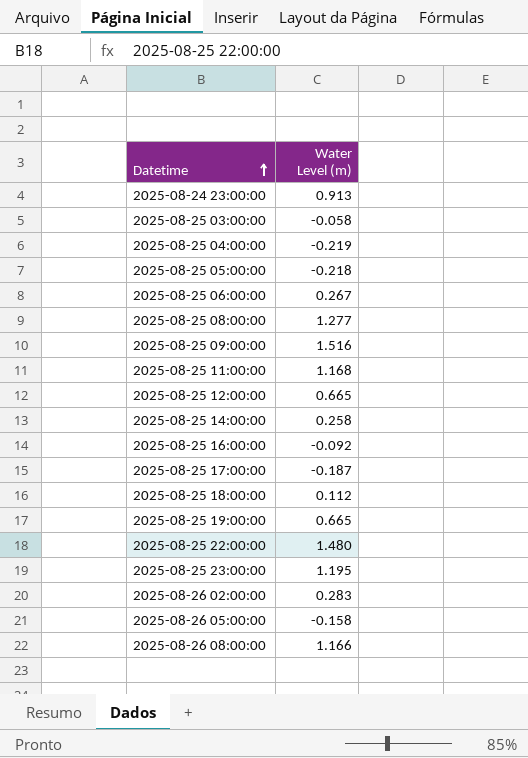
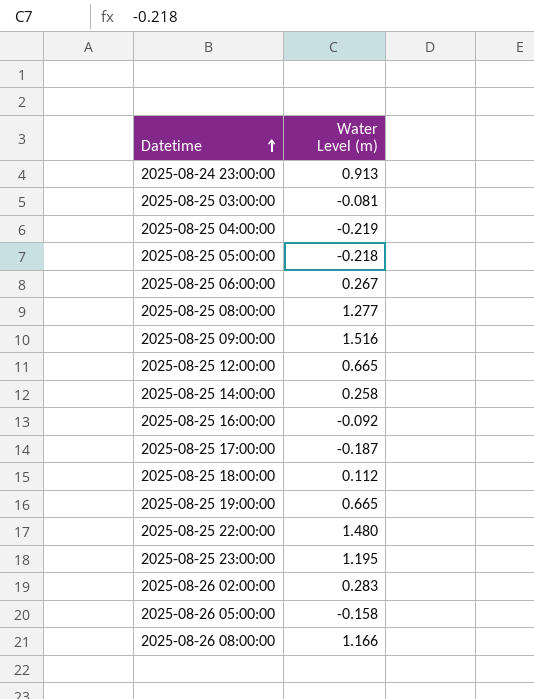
row 2025-08-25 11:00:00: 1.168 -> none
2025-08-25 03:00:00 | Water Level (m): -0.058 -> -0.081

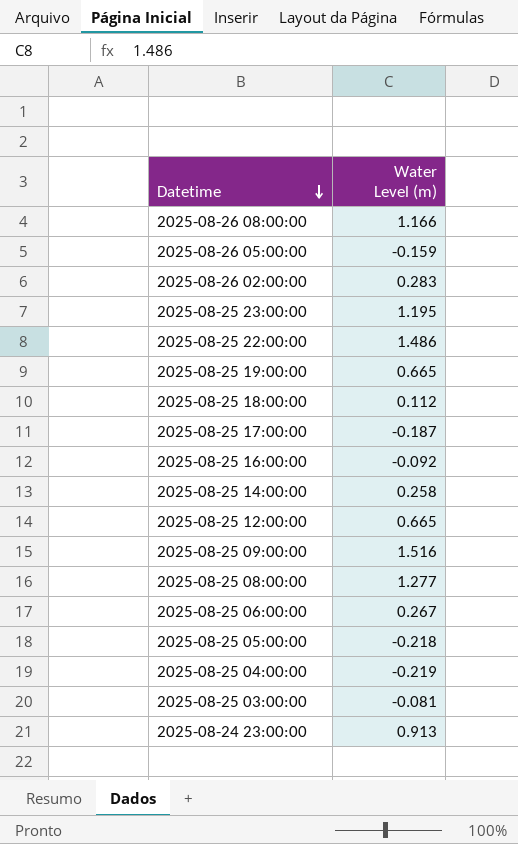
row order: Datetime ascending -> Datetime descending
2025-08-26 05:00:00 | Water Level (m): -0.158 -> -0.159
2025-08-25 22:00:00 | Water Level (m): 1.480 -> 1.486

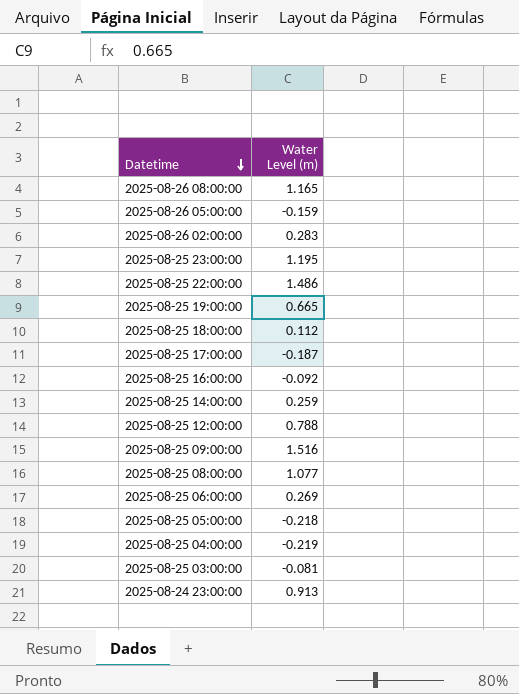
2025-08-26 08:00:00 | Water Level (m): 1.166 -> 1.165
2025-08-25 14:00:00 | Water Level (m): 0.258 -> 0.259
2025-08-25 12:00:00 | Water Level (m): 0.665 -> 0.788
2025-08-25 08:00:00 | Water Level (m): 1.277 -> 1.077
2025-08-25 06:00:00 | Water Level (m): 0.267 -> 0.269

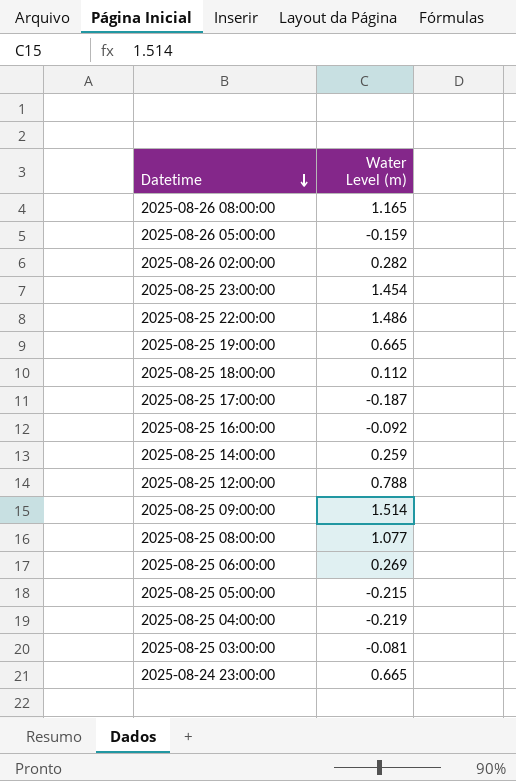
2025-08-26 02:00:00 | Water Level (m): 0.283 -> 0.282
2025-08-25 23:00:00 | Water Level (m): 1.195 -> 1.454
2025-08-25 09:00:00 | Water Level (m): 1.516 -> 1.514
2025-08-25 05:00:00 | Water Level (m): -0.218 -> -0.215
2025-08-24 23:00:00 | Water Level (m): 0.913 -> 0.665

